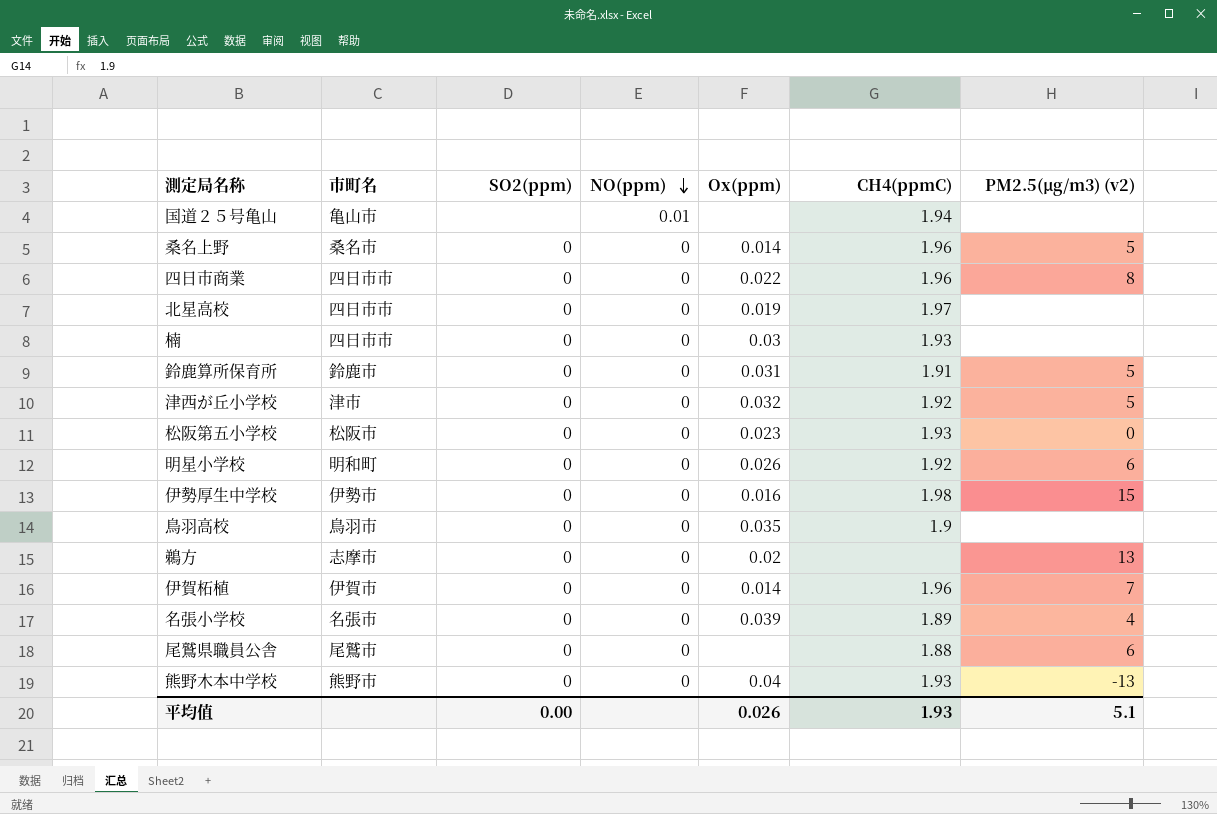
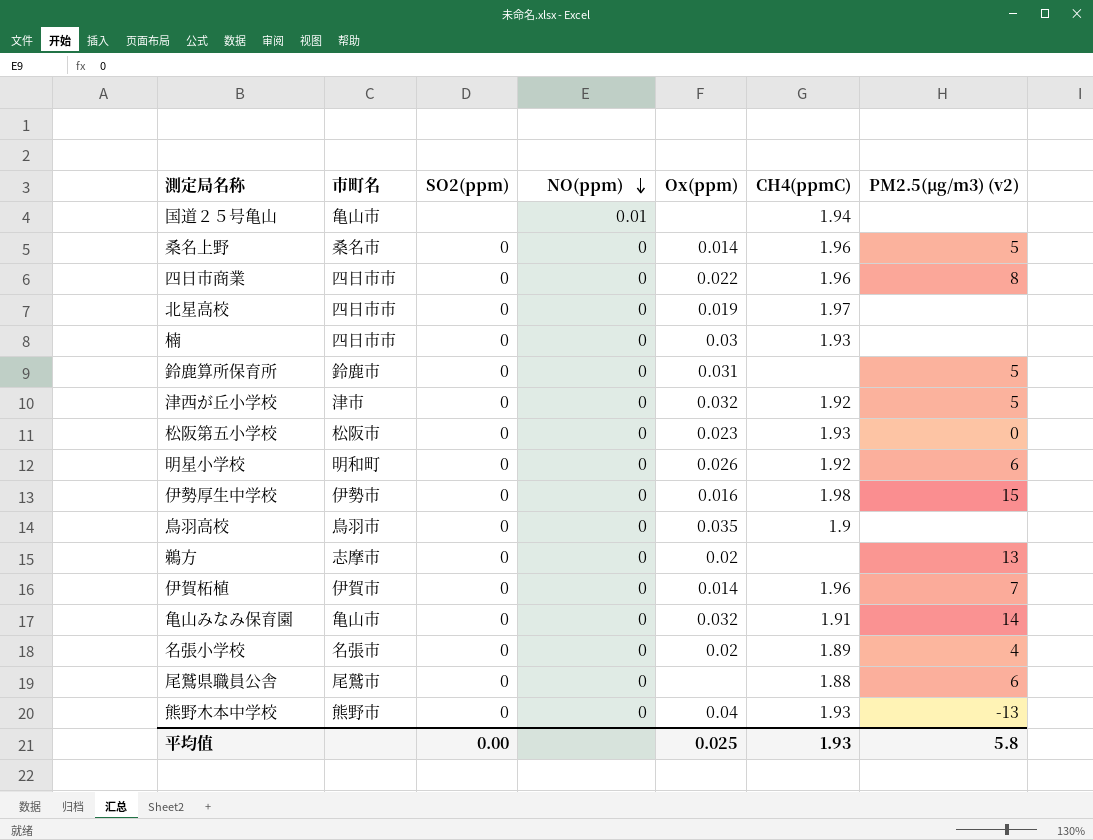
鈴鹿算所保育所 | CH4(ppmC): 1.91 -> none
row 亀山みなみ保育園: none -> 亀山市 | 0 | 0 | 0.032 | 1.91 | 14
名張小学校 | Ox(ppm): 0.039 -> 0.02
平均值 | Ox(ppm): 0.026 -> 0.025
平均值 | PM2.5(μg/m3) (v2): 5.1 -> 5.8

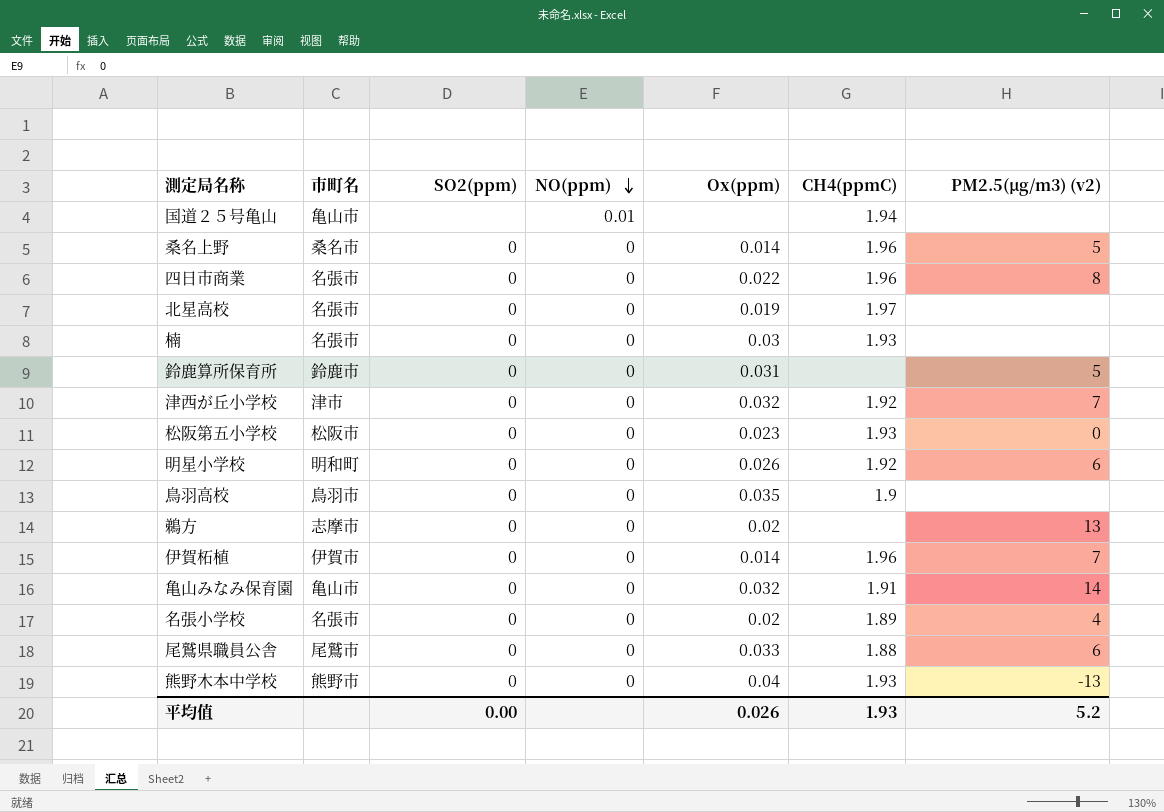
row 伊勢厚生中学校: 伊勢市 | 0 | 0 | 0.016 | 1.98 | 15 -> none
四日市商業 | 市町名: 四日市市 -> 名張市
北星高校 | 市町名: 四日市市 -> 名張市
楠 | 市町名: 四日市市 -> 名張市
津西が丘小学校 | PM2.5(μg/m3) (v2): 5 -> 7
尾鷲県職員公舎 | Ox(ppm): none -> 0.033
平均值 | Ox(ppm): 0.025 -> 0.026
平均值 | PM2.5(μg/m3) (v2): 5.8 -> 5.2

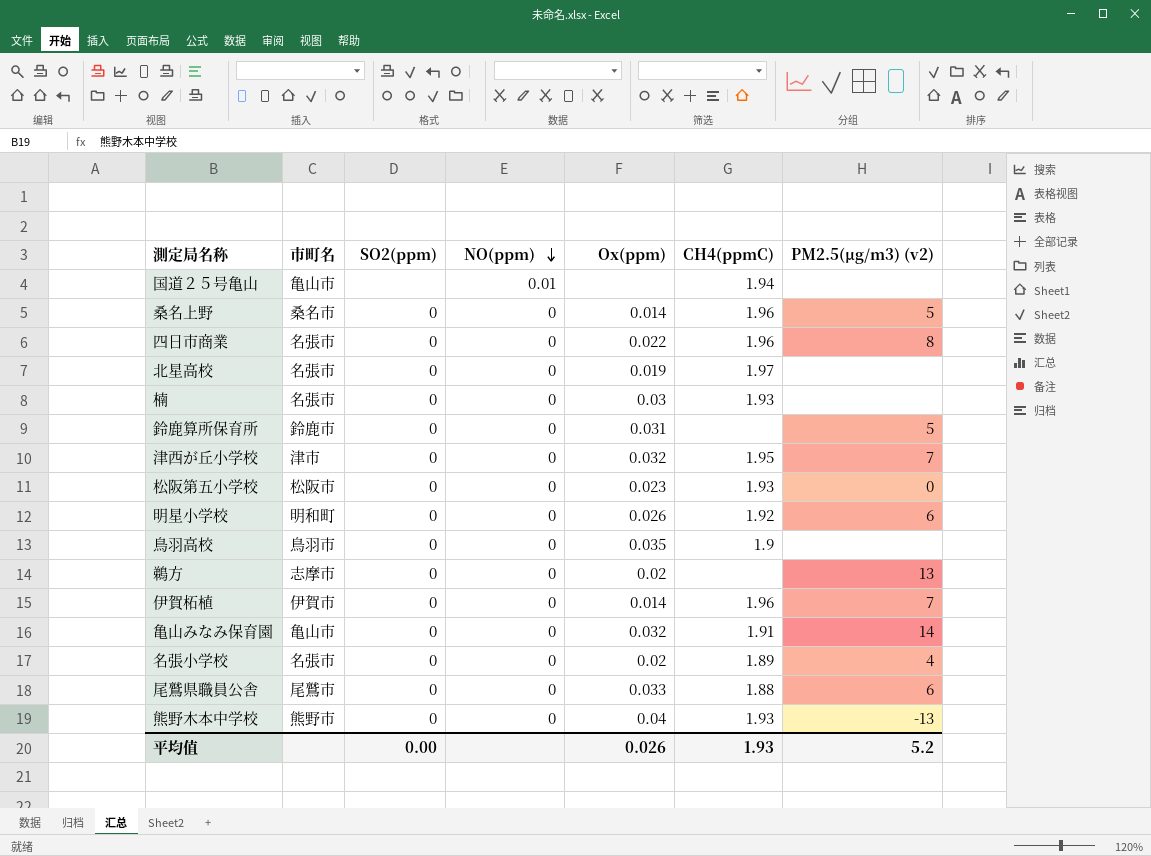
津西が丘小学校 | CH4(ppmC): 1.92 -> 1.95

